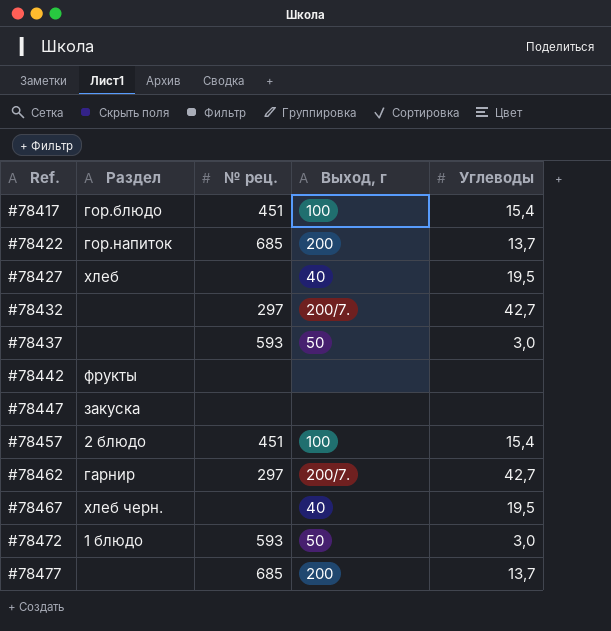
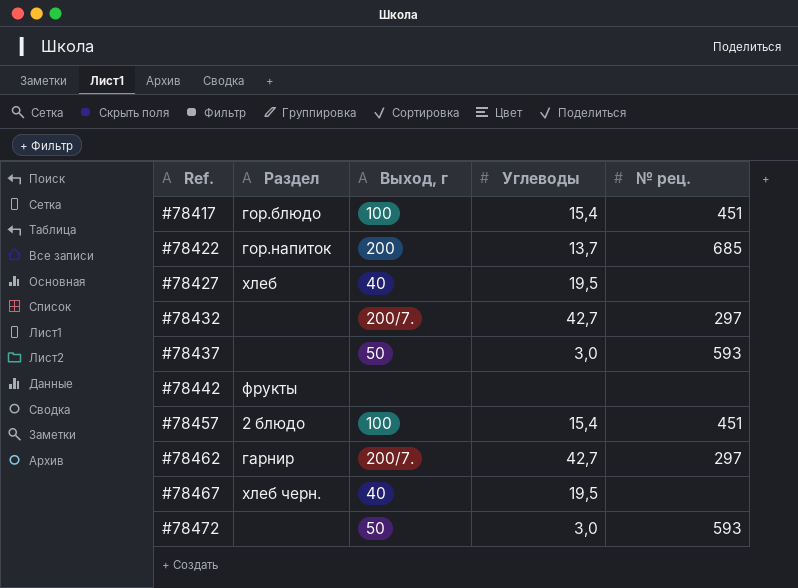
column № рец. | position: 3 -> 5
row #78447: закуска | none | none | none -> none
row #78477: none | 685 | 200 | 13,7 -> none
#78472 | Раздел: 1 блюдо -> none

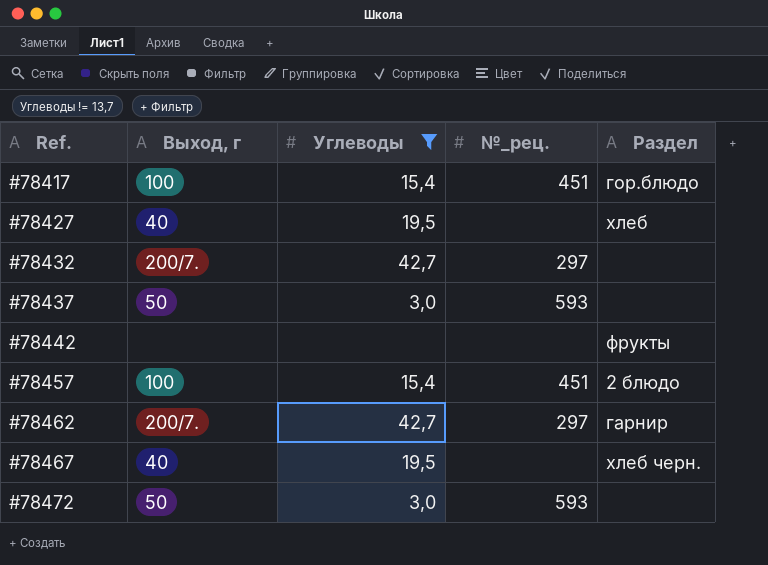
filter: none -> Углеводы != 13,7
column name: № рец. -> №_рец.
column Раздел | position: 2 -> 5

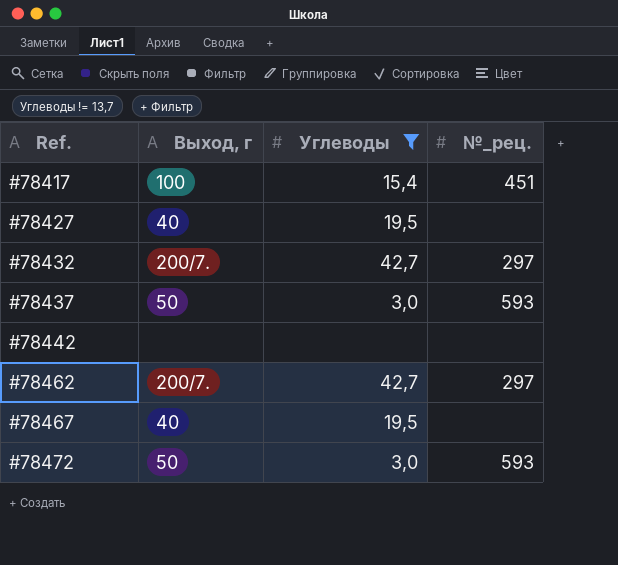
column Раздел | position: 5 -> none
row #78457: 100 | 15,4 | 451 | 2 блюдо -> none

